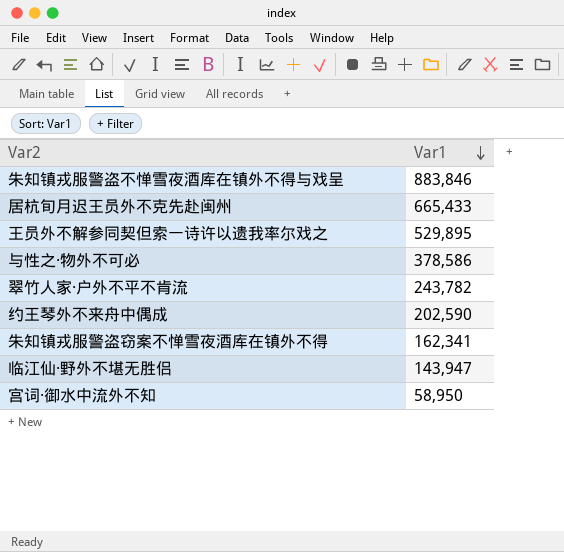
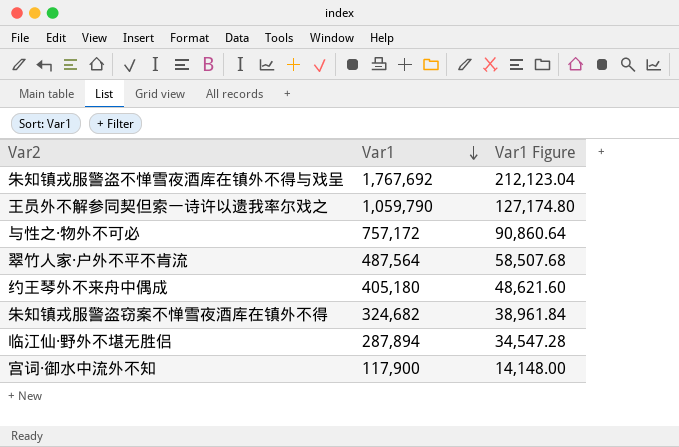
column Var1 Figure | formula: none -> [Var1] * 0.12
row 居杭旬月迟王员外不克先赴闽州: 665,433 -> none
朱知镇戎服警盗不惮雪夜酒库在镇外不得与戏呈 | Var1: 883,846 -> 1,767,692
王员外不解参同契但索一诗许以遗我率尔戏之 | Var1: 529,895 -> 1,059,790
与性之·物外不可必 | Var1: 378,586 -> 757,172
翠竹人家·户外不平不肯流 | Var1: 243,782 -> 487,564
约王琴外不来舟中偶成 | Var1: 202,590 -> 405,180
朱知镇戎服警盗窃案不惮雪夜酒库在镇外不得 | Var1: 162,341 -> 324,682
临江仙·野外不堪无胜侣 | Var1: 143,947 -> 287,894
宫词·御水中流外不知 | Var1: 58,950 -> 117,900

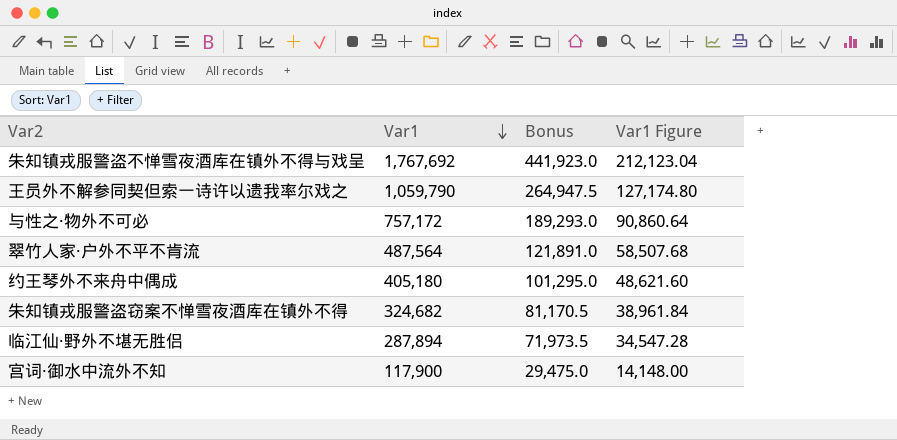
column Bonus | formula: none -> [Var1] * 0.25

